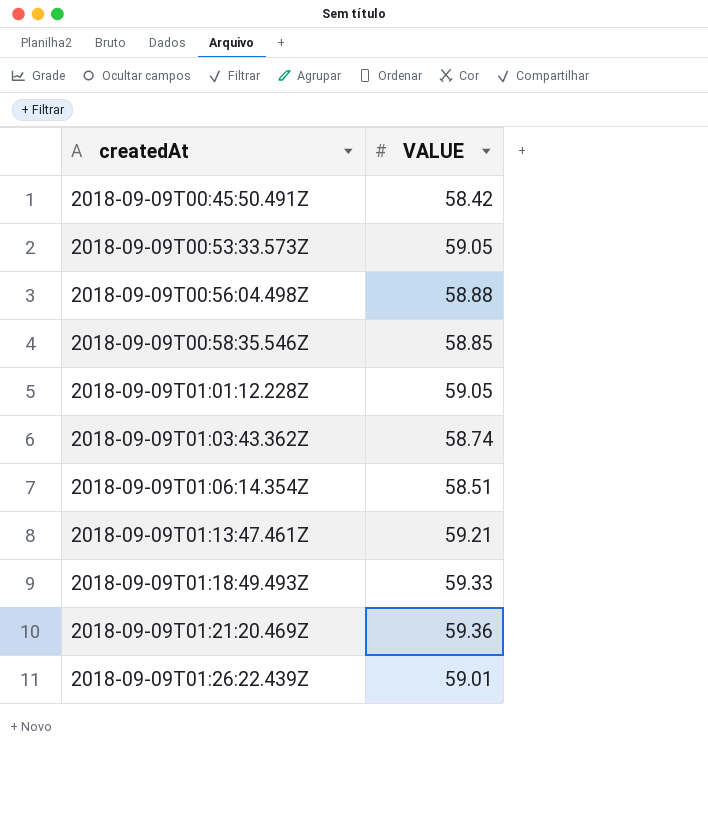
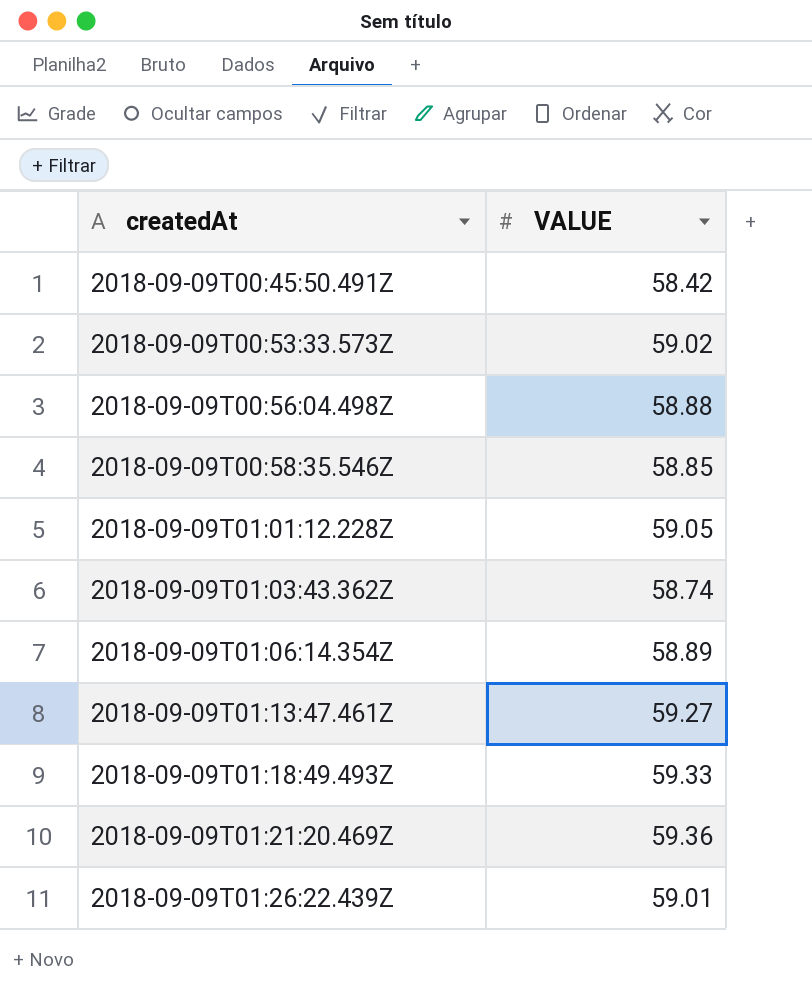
2018-09-09T00:53:33.573Z | VALUE: 59.05 -> 59.02
2018-09-09T01:06:14.354Z | VALUE: 58.51 -> 58.89
2018-09-09T01:13:47.461Z | VALUE: 59.21 -> 59.27

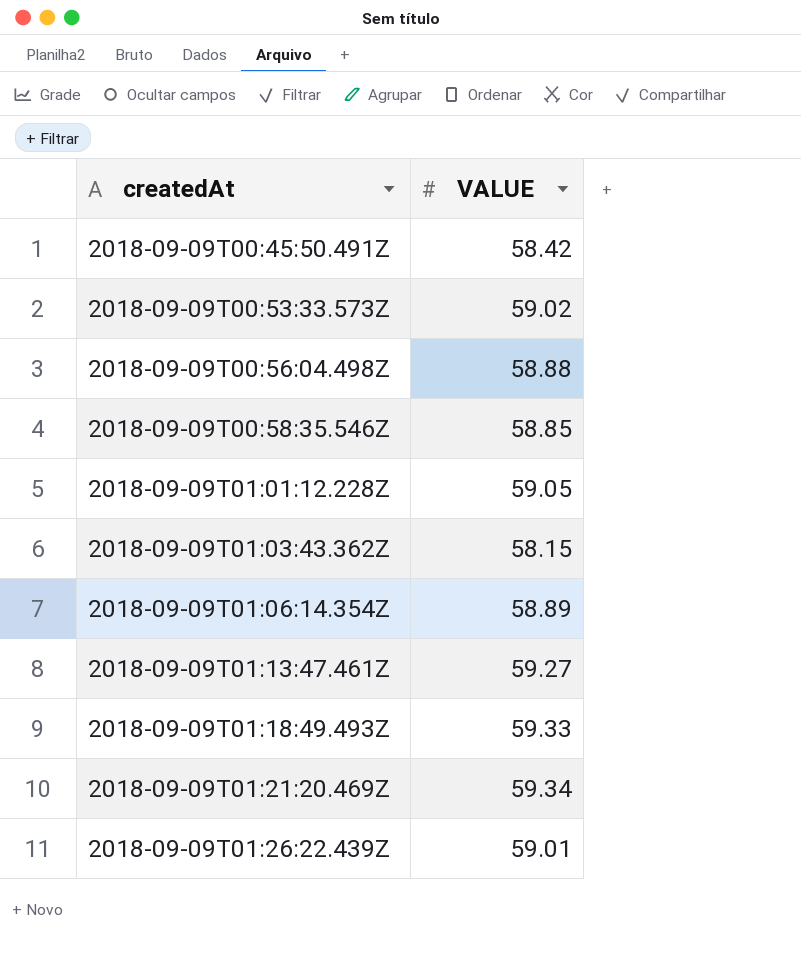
2018-09-09T01:03:43.362Z | VALUE: 58.74 -> 58.15
2018-09-09T01:21:20.469Z | VALUE: 59.36 -> 59.34

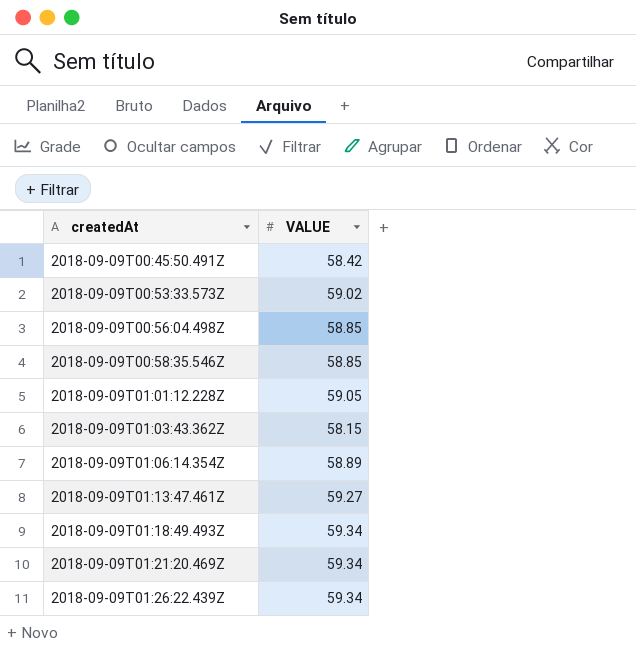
2018-09-09T00:56:04.498Z | VALUE: 58.88 -> 58.85
2018-09-09T01:18:49.493Z | VALUE: 59.33 -> 59.34
2018-09-09T01:26:22.439Z | VALUE: 59.01 -> 59.34

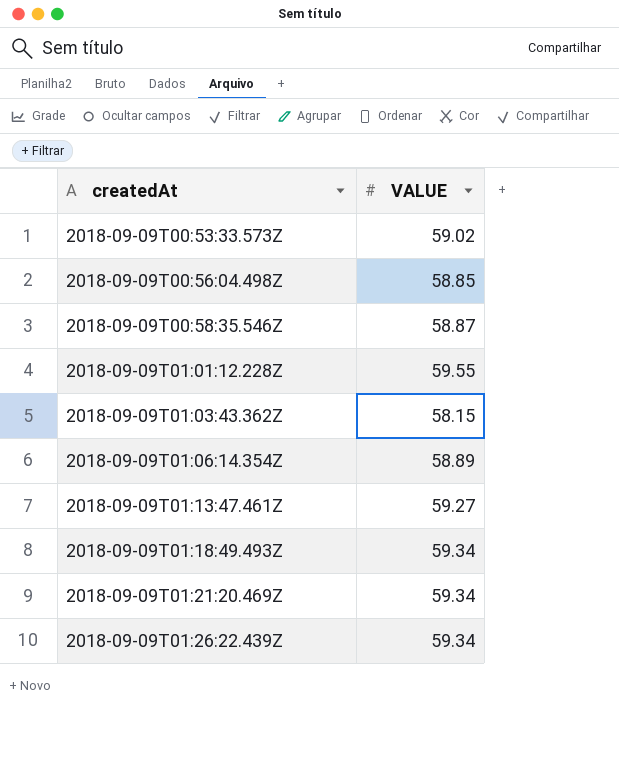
row 2018-09-09T00:45:50.491Z: 58.42 -> none
2018-09-09T00:58:35.546Z | VALUE: 58.85 -> 58.87
2018-09-09T01:01:12.228Z | VALUE: 59.05 -> 59.55

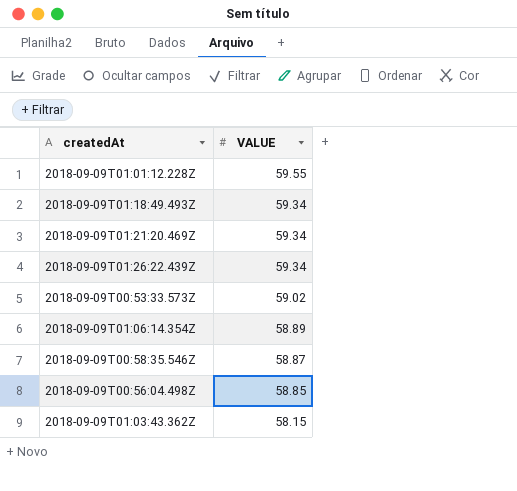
row order: createdAt ascending -> VALUE descending
row 2018-09-09T01:13:47.461Z: 59.27 -> none

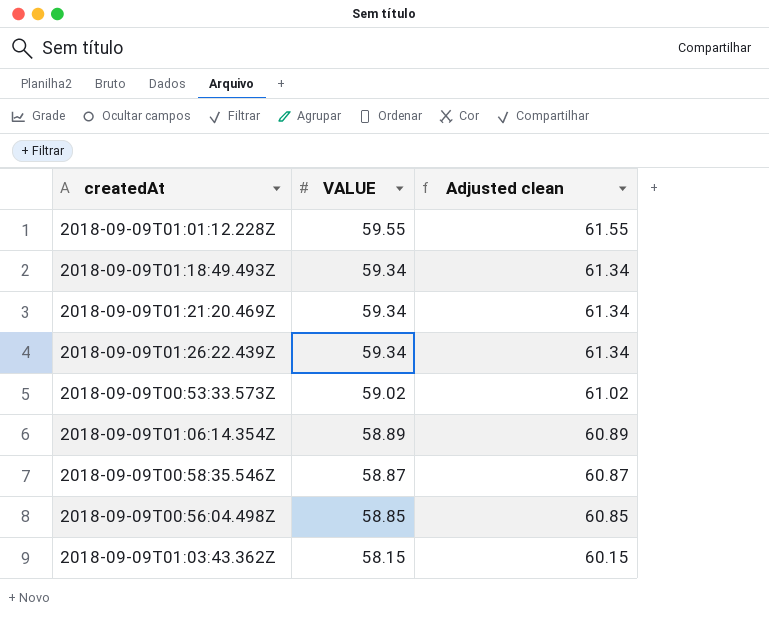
column Adjusted clean | formula: none -> [VALUE] + 2

